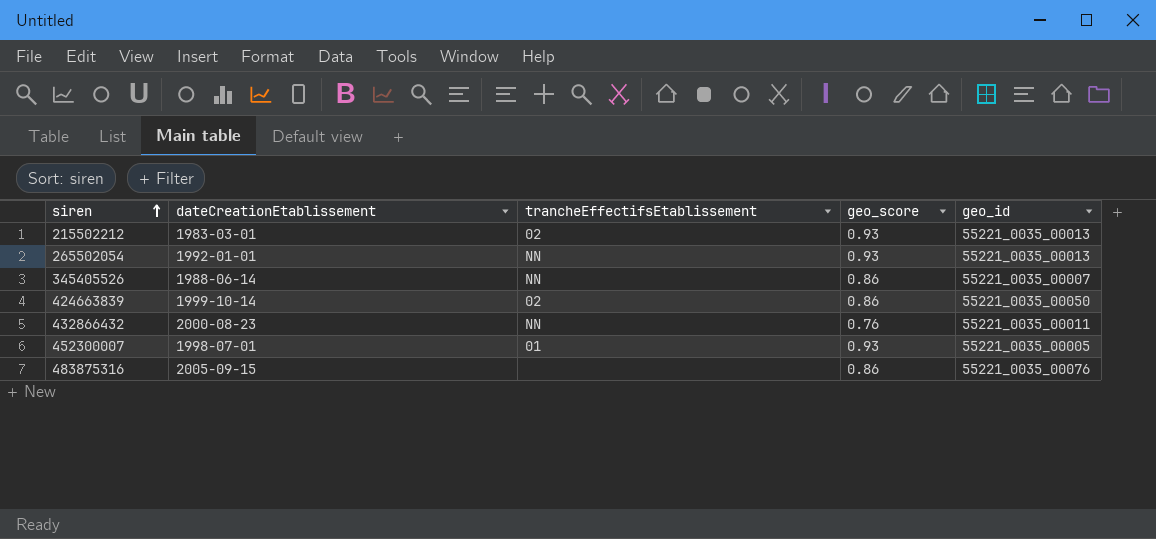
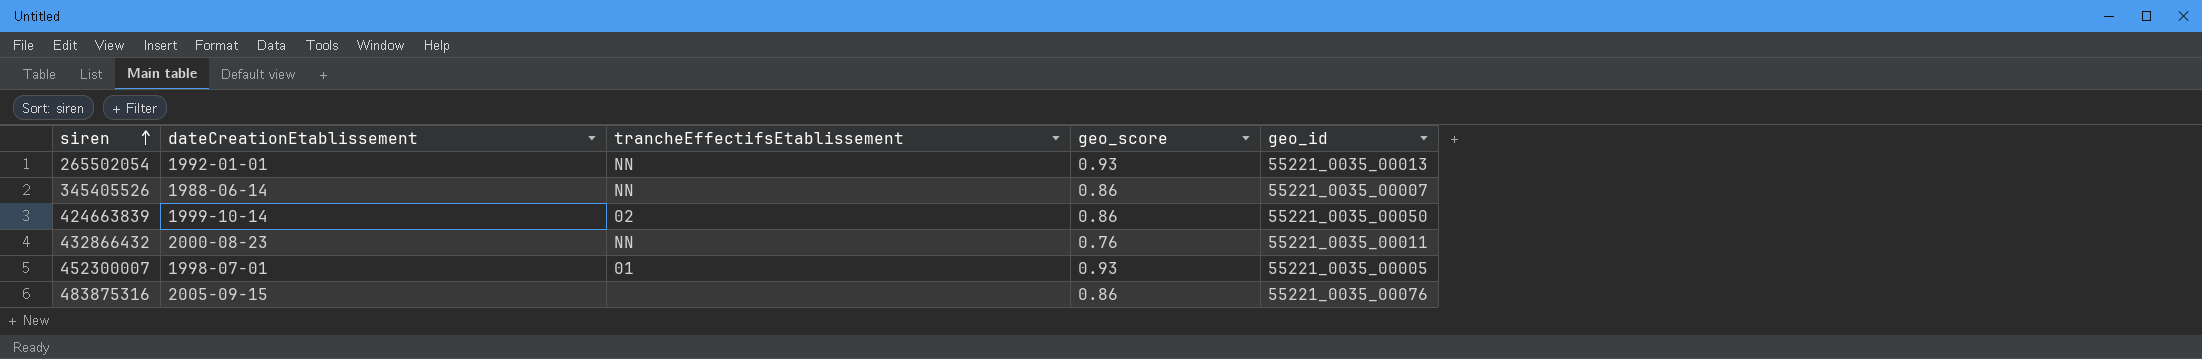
row 215502212: 1983-03-01 | 02 | 0.93 | 55221_0035_00013 -> none

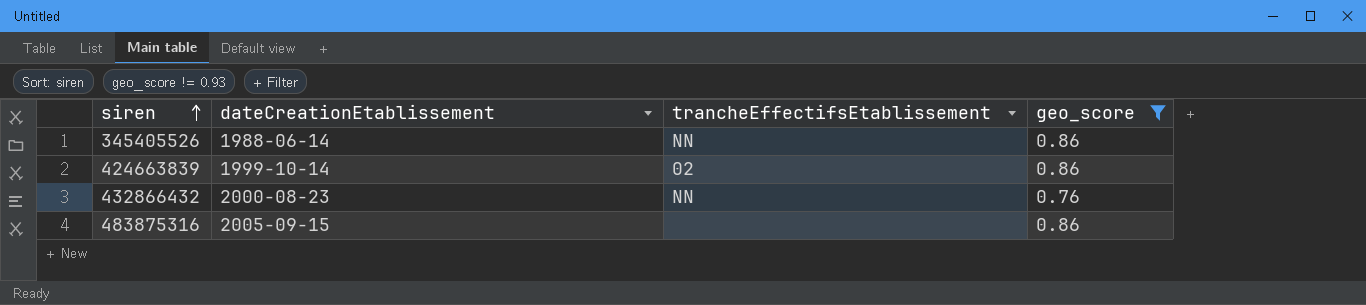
filter: none -> geo_score != 0.93
column geo_id | position: 5 -> none

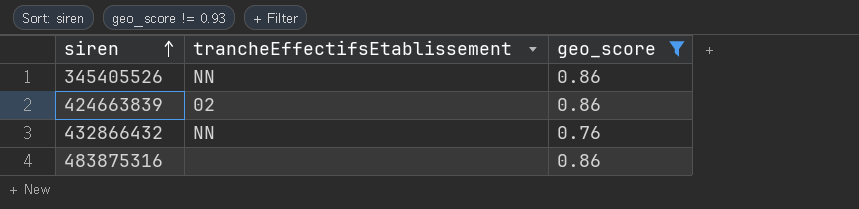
column dateCreationEtablissement | position: 2 -> none

